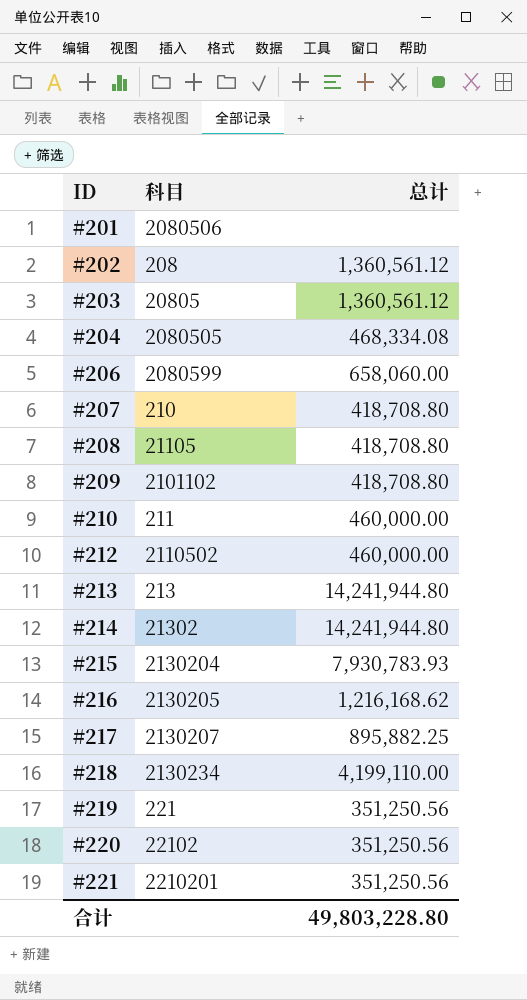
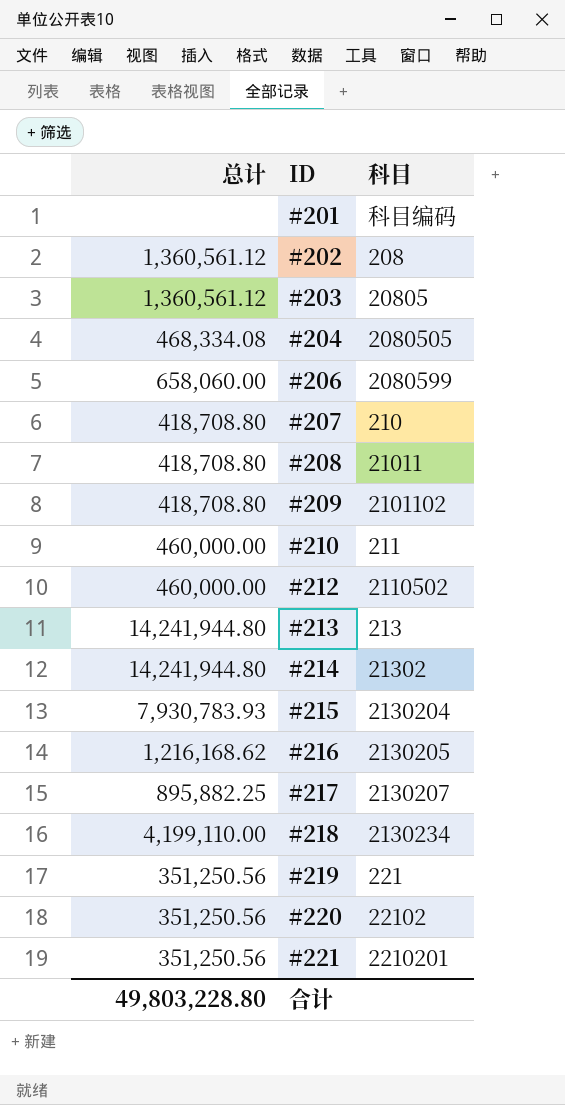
column 总计 | position: 3 -> 1
#201 | 科目: 2080506 -> 科目编码
#208 | 科目: 21105 -> 21011

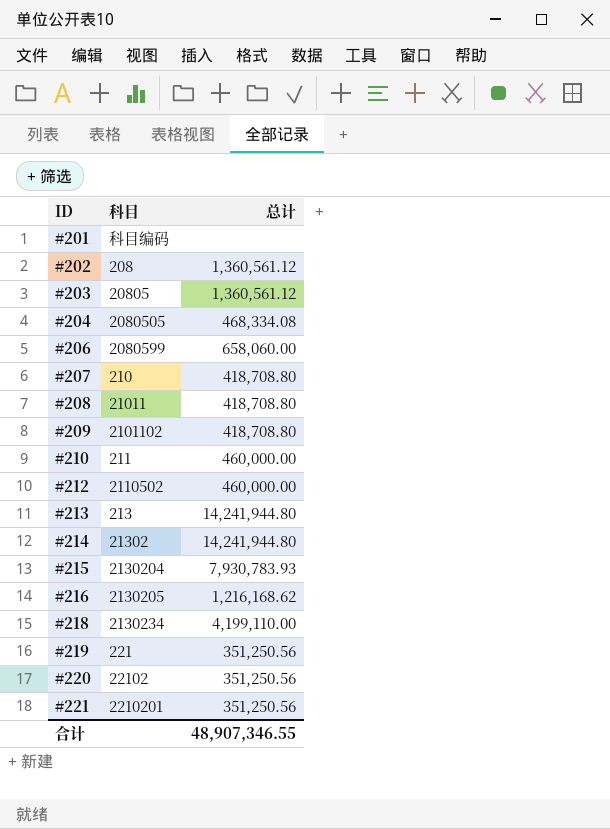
column 总计 | position: 1 -> 3
row #217: 895,882.25 | 2130207 -> none
合计 | 总计: 49,803,228.80 -> 48,907,346.55

